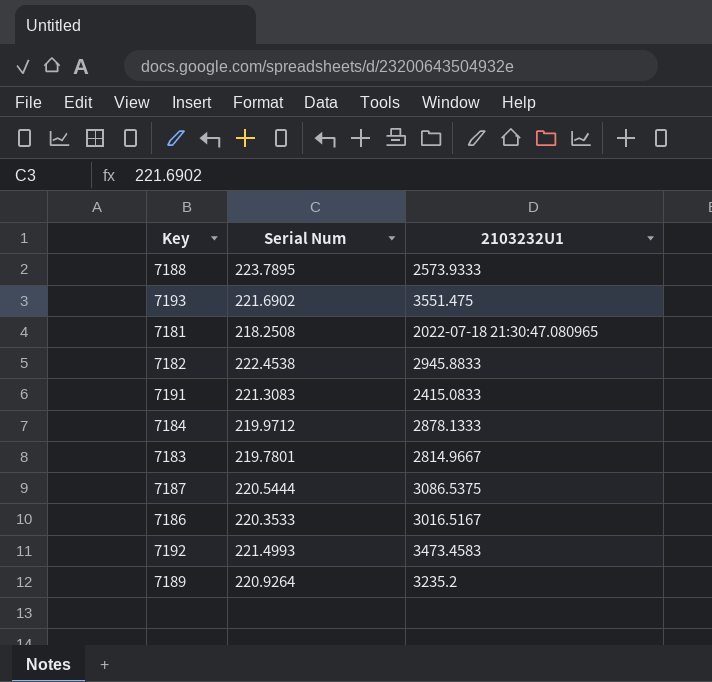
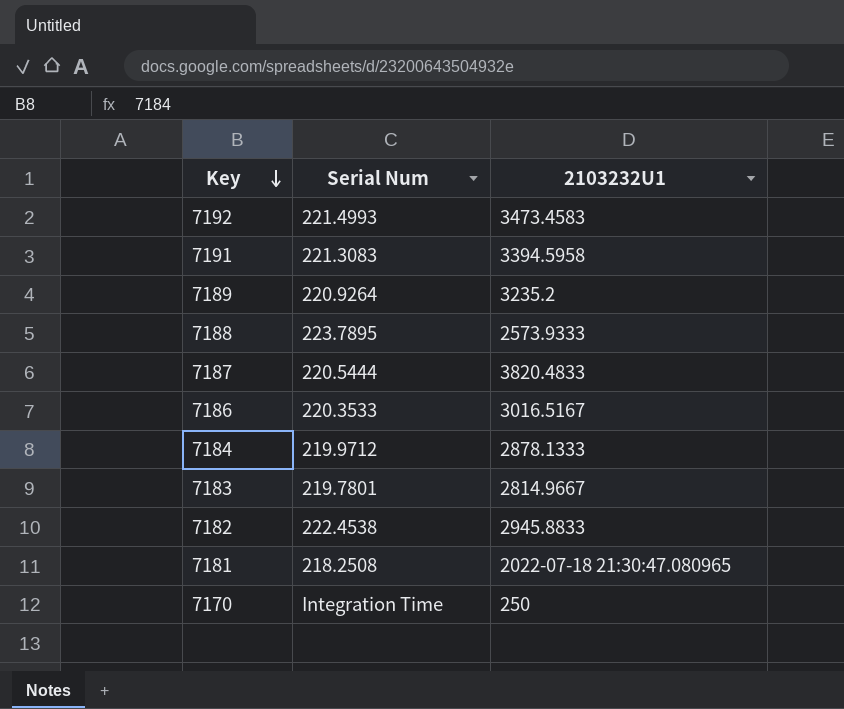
row order: none -> Key descending
row 7193: 221.6902 | 3551.475 -> none
7191 | 2103232U1: 2415.0833 -> 3394.5958
7187 | 2103232U1: 3086.5375 -> 3820.4833
row 7170: none -> Integration Time | 250

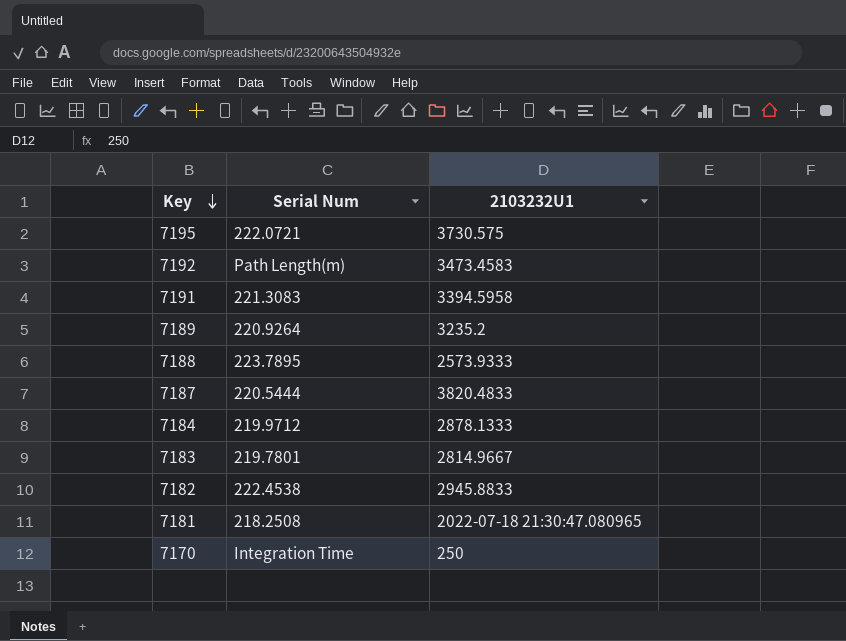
row 7186: 220.3533 | 3016.5167 -> none
row 7195: none -> 222.0721 | 3730.575
7192 | Serial Num: 221.4993 -> Path Length(m)

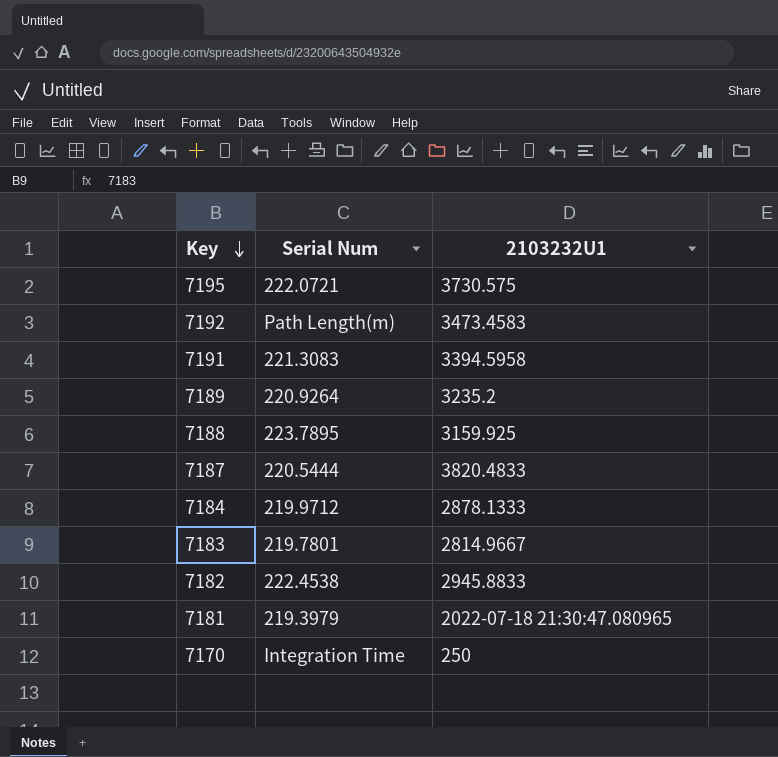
7188 | 2103232U1: 2573.9333 -> 3159.925
7181 | Serial Num: 218.2508 -> 219.3979

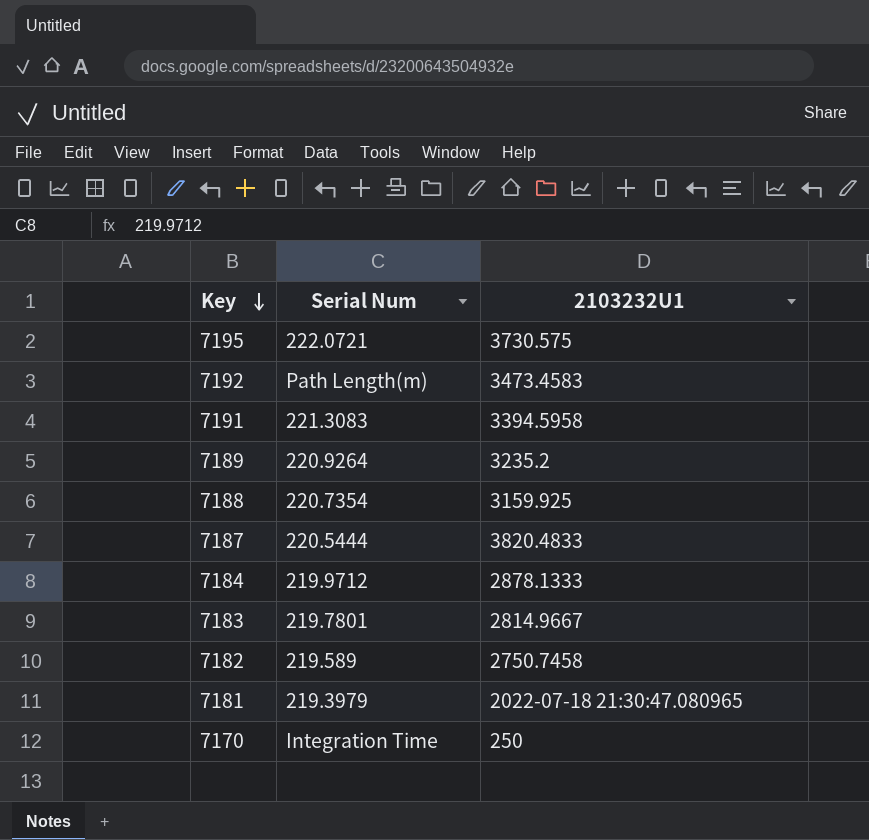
7188 | Serial Num: 223.7895 -> 220.7354
7182 | Serial Num: 222.4538 -> 219.589
7182 | 2103232U1: 2945.8833 -> 2750.7458

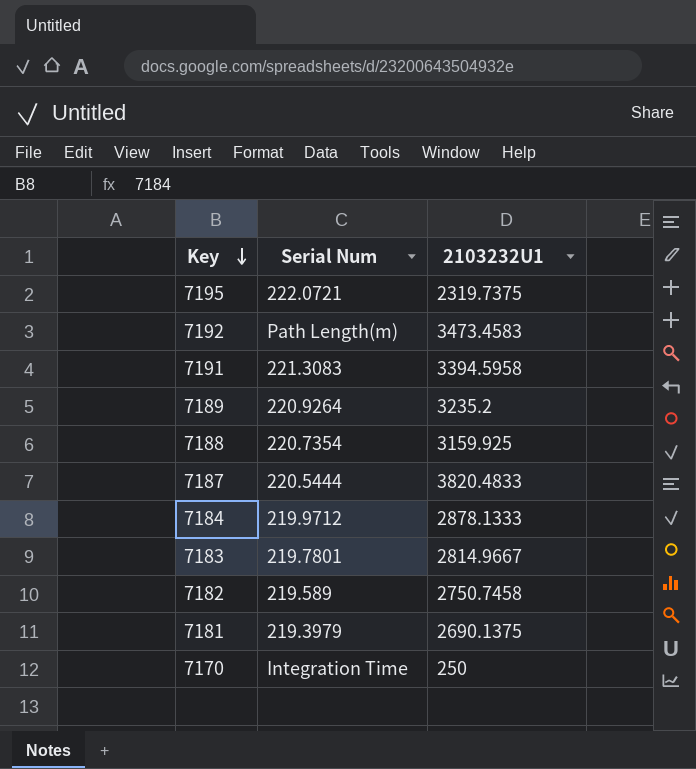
7195 | 2103232U1: 3730.575 -> 2319.7375
7181 | 2103232U1: 2022-07-18 21:30:47.080965 -> 2690.1375

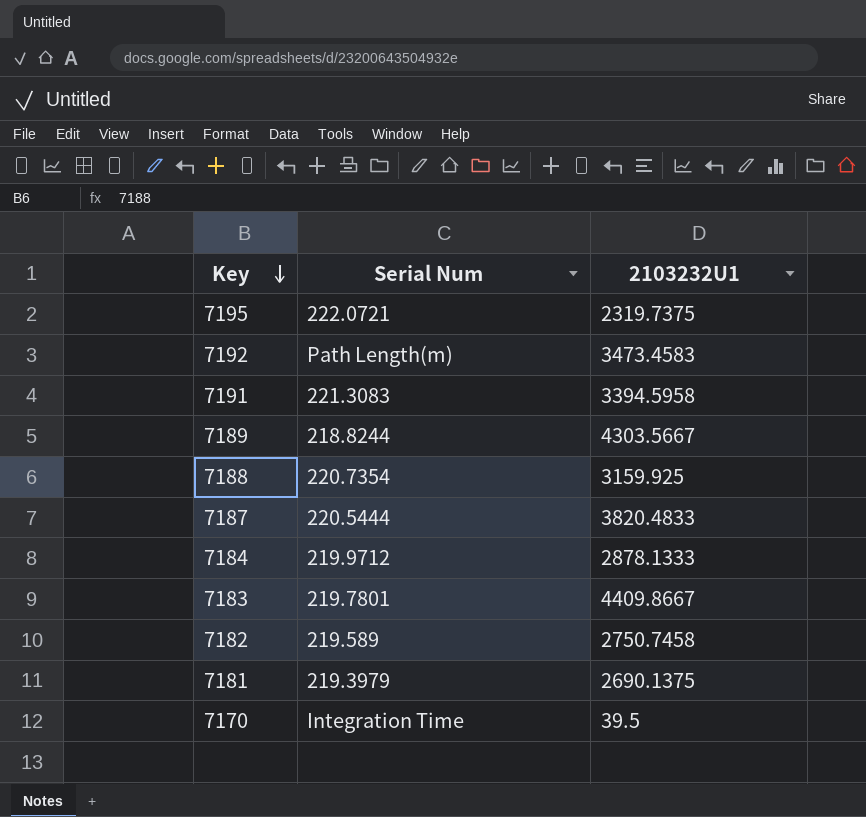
7189 | Serial Num: 220.9264 -> 218.8244
7189 | 2103232U1: 3235.2 -> 4303.5667
7183 | 2103232U1: 2814.9667 -> 4409.8667
7170 | 2103232U1: 250 -> 39.5

